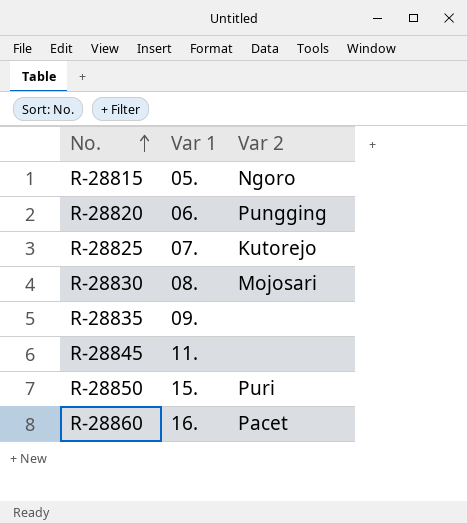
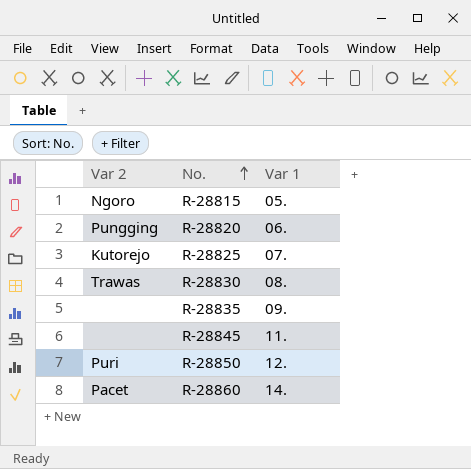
column Var 2 | position: 3 -> 1
R-28830 | Var 2: Mojosari -> Trawas
R-28850 | Var 1: 15. -> 12.
R-28860 | Var 1: 16. -> 14.

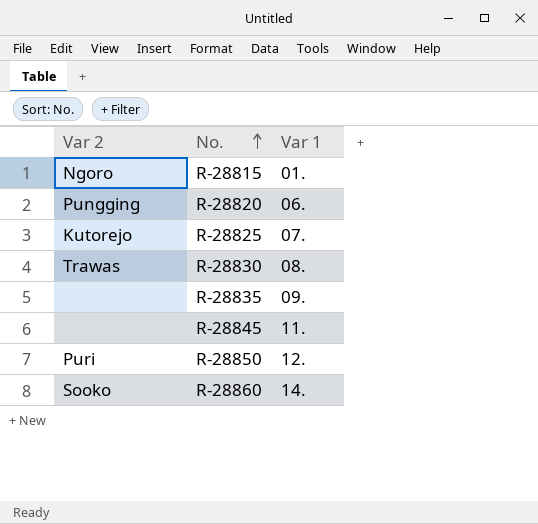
R-28815 | Var 1: 05. -> 01.
R-28860 | Var 2: Pacet -> Sooko

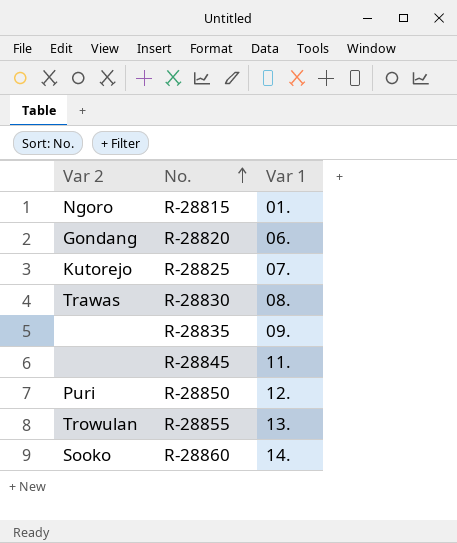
R-28820 | Var 2: Pungging -> Gondang
row R-28855: none -> Trowulan | 13.

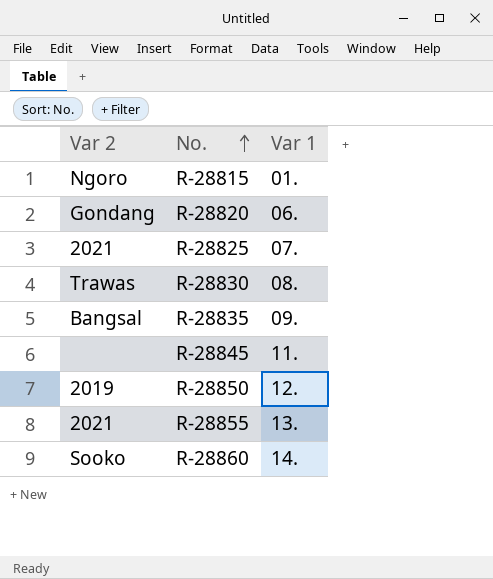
R-28825 | Var 2: Kutorejo -> 2021
R-28835 | Var 2: none -> Bangsal
R-28850 | Var 2: Puri -> 2019
R-28855 | Var 2: Trowulan -> 2021

